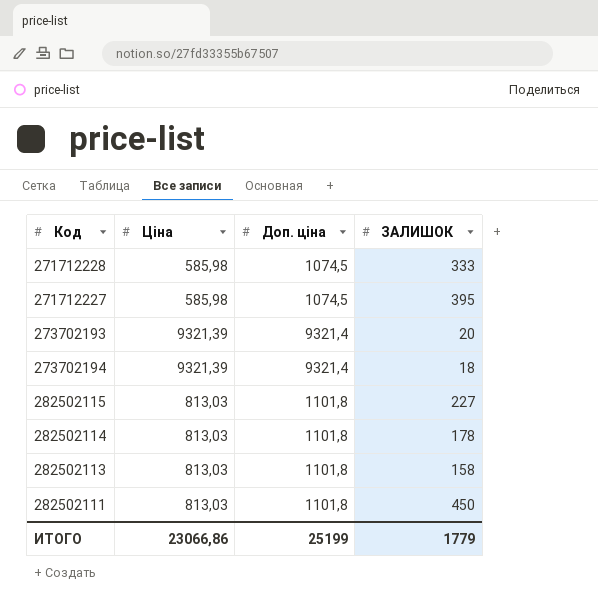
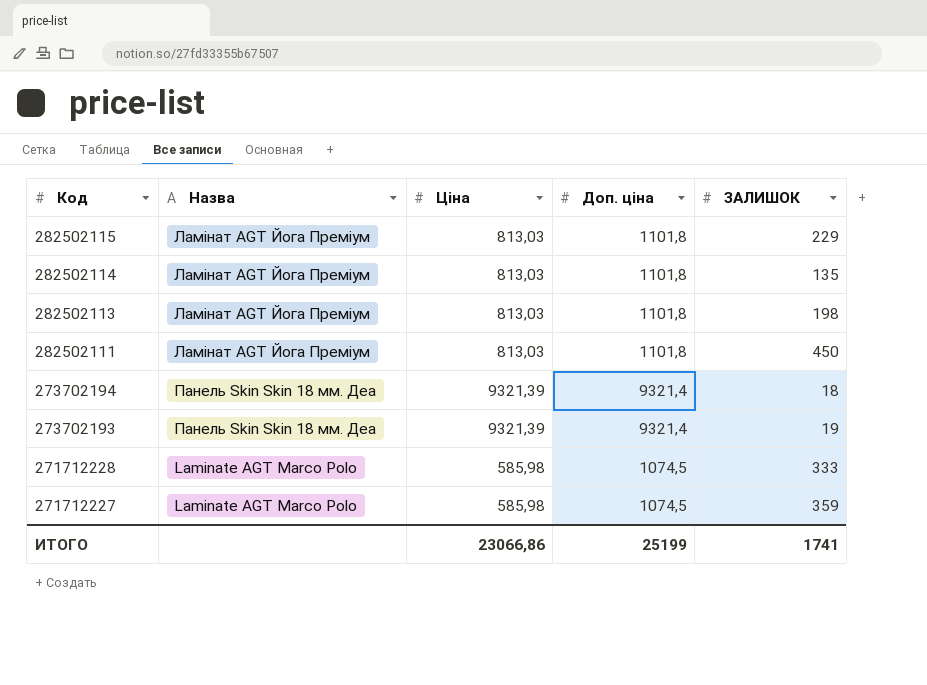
row order: none -> Код descending
column Назва | position: none -> 2
282502115 | ЗАЛИШОК: 227 -> 229
282502114 | ЗАЛИШОК: 178 -> 135
282502113 | ЗАЛИШОК: 158 -> 198
273702193 | ЗАЛИШОК: 20 -> 19
271712227 | ЗАЛИШОК: 395 -> 359
ИТОГО | ЗАЛИШОК: 1779 -> 1741

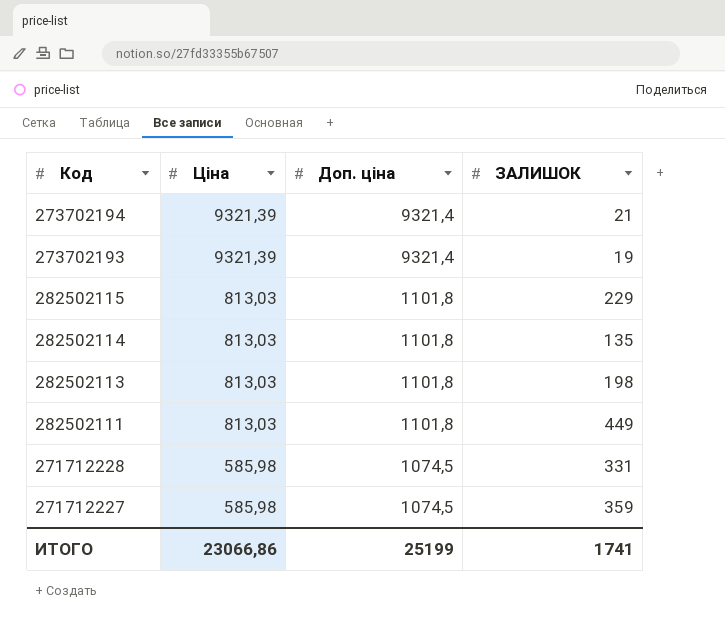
row order: Код descending -> Ціна descending
column Назва | position: 2 -> none
273702194 | ЗАЛИШОК: 18 -> 21
282502111 | ЗАЛИШОК: 450 -> 449
271712228 | ЗАЛИШОК: 333 -> 331

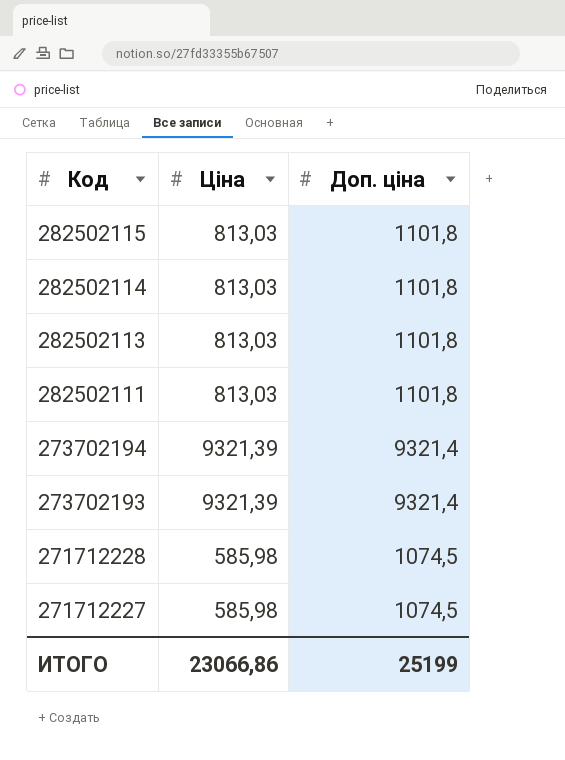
row order: Ціна descending -> Код descending
column ЗАЛИШОК | position: 4 -> none

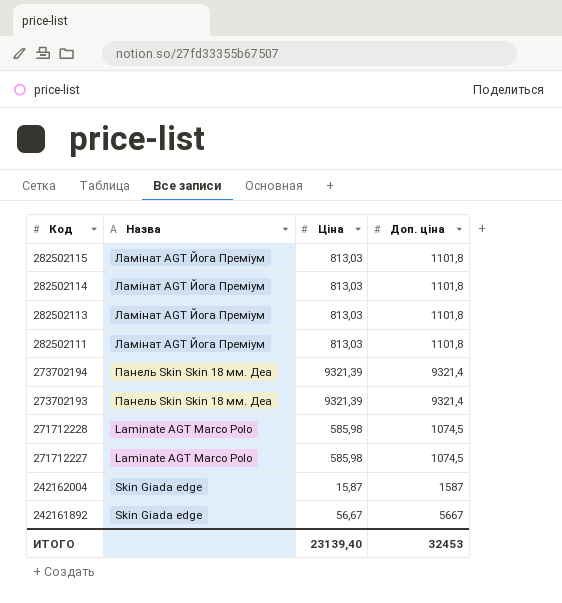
column Назва | position: none -> 2
row 242162004: none -> Skin Giada edge | 15,87 | 1587
row 242161892: none -> Skin Giada edge | 56,67 | 5667
ИТОГО | Ціна: 23066,86 -> 23139,40
ИТОГО | Доп. ціна: 25199 -> 32453

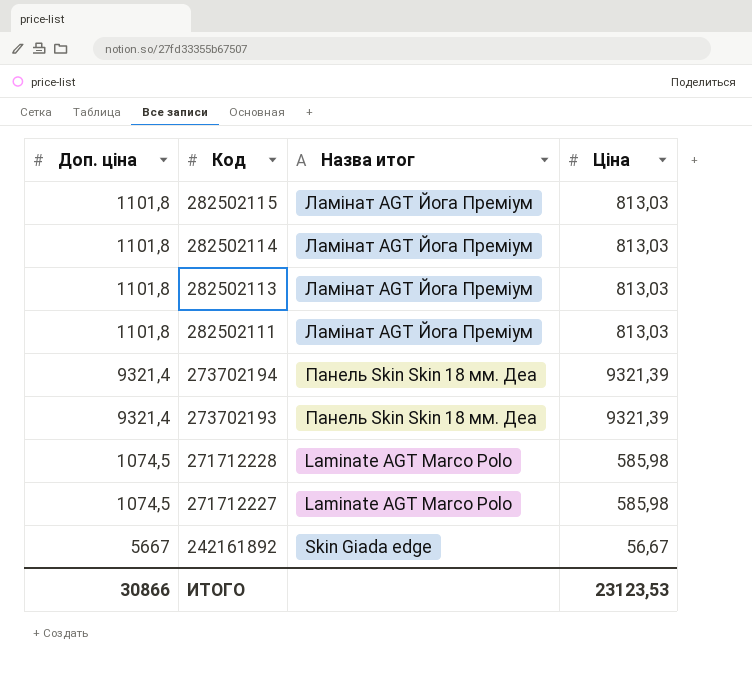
column Доп. ціна | position: 4 -> 1
column name: Назва -> Назва итог
row 242162004: Skin Giada edge | 15,87 | 1587 -> none
ИТОГО | Доп. ціна: 32453 -> 30866
ИТОГО | Ціна: 23139,40 -> 23123,53

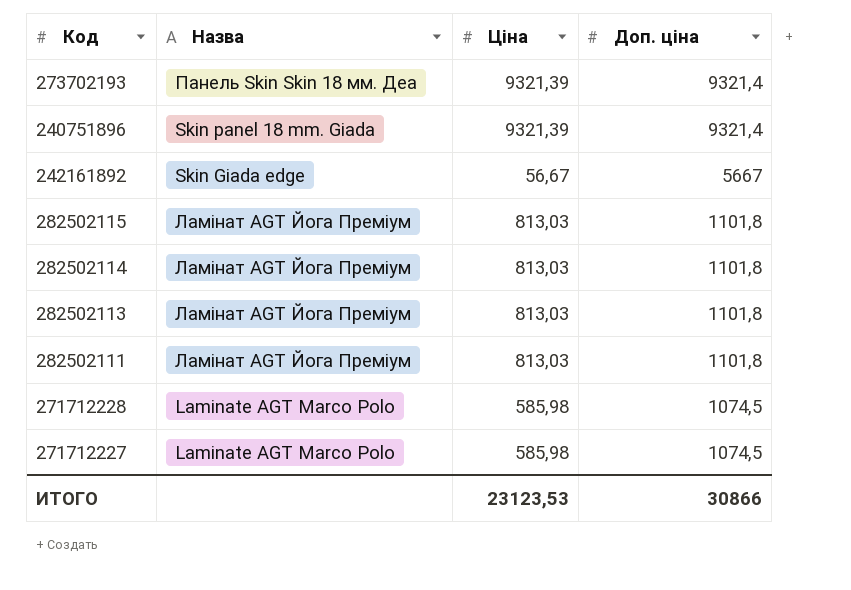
row order: Код descending -> Доп. ціна descending
column name: Назва итог -> Назва
column Доп. ціна | position: 1 -> 4
row 273702194: 9321,4 | Панель Skin Skin 18 мм. Деа | 9321,39 -> none
row 240751896: none -> Skin panel 18 mm. Giada | 9321,39 | 9321,4

